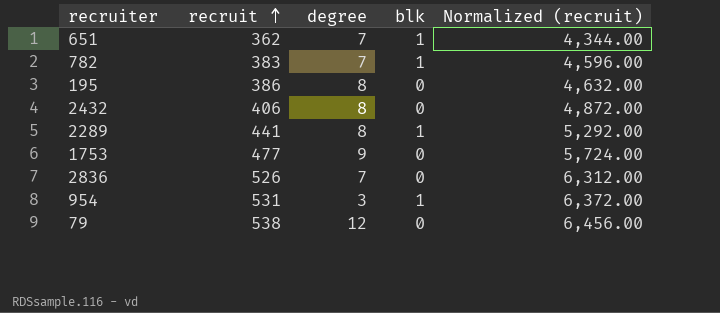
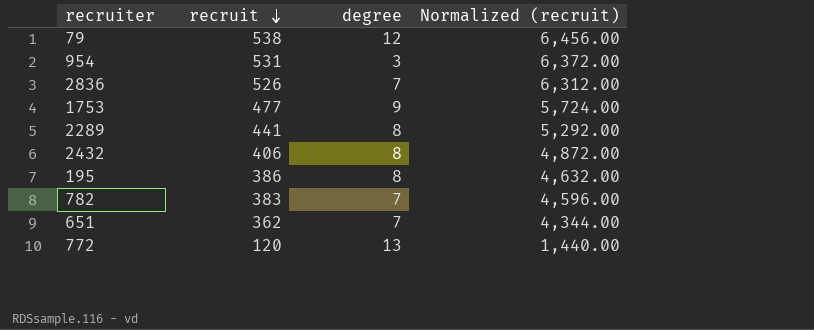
row order: recruit ascending -> recruit descending
column blk | position: 4 -> none
row 772: none -> 120 | 13 | 1,440.00

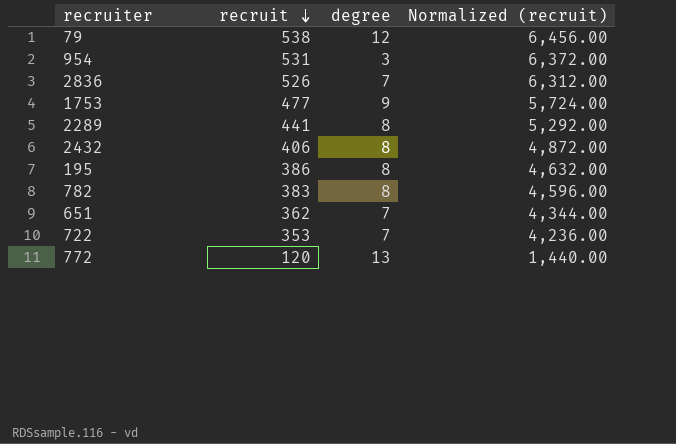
782 | degree: 7 -> 8
row 722: none -> 353 | 7 | 4,236.00

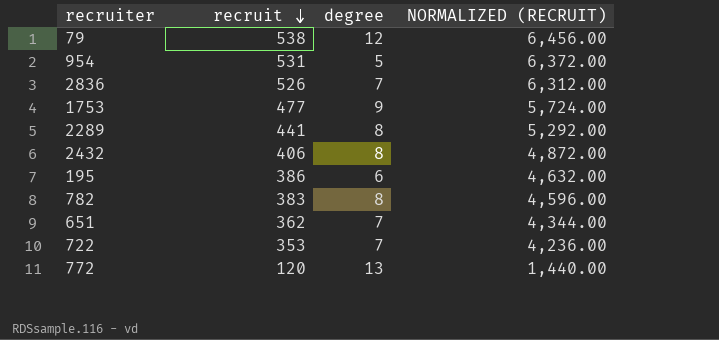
column name: Normalized (recruit) -> NORMALIZED (RECRUIT)
954 | degree: 3 -> 5
195 | degree: 8 -> 6

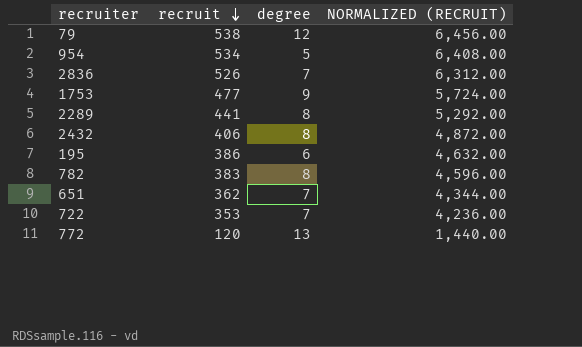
954 | recruit: 531 -> 534
954 | NORMALIZED (RECRUIT): 6,372.00 -> 6,408.00

